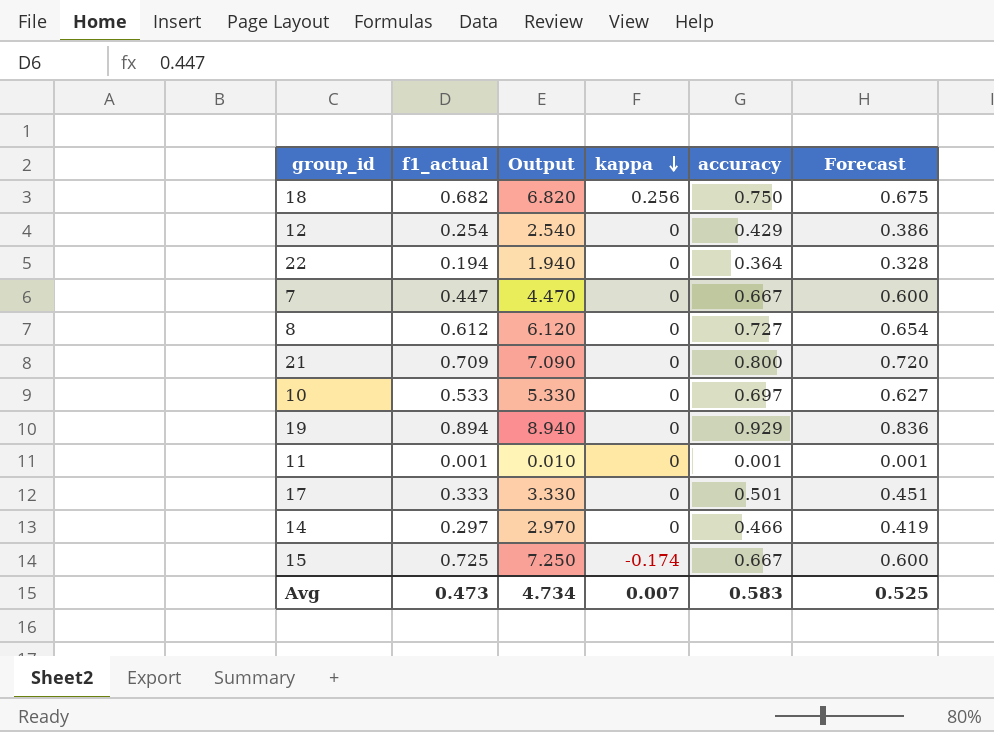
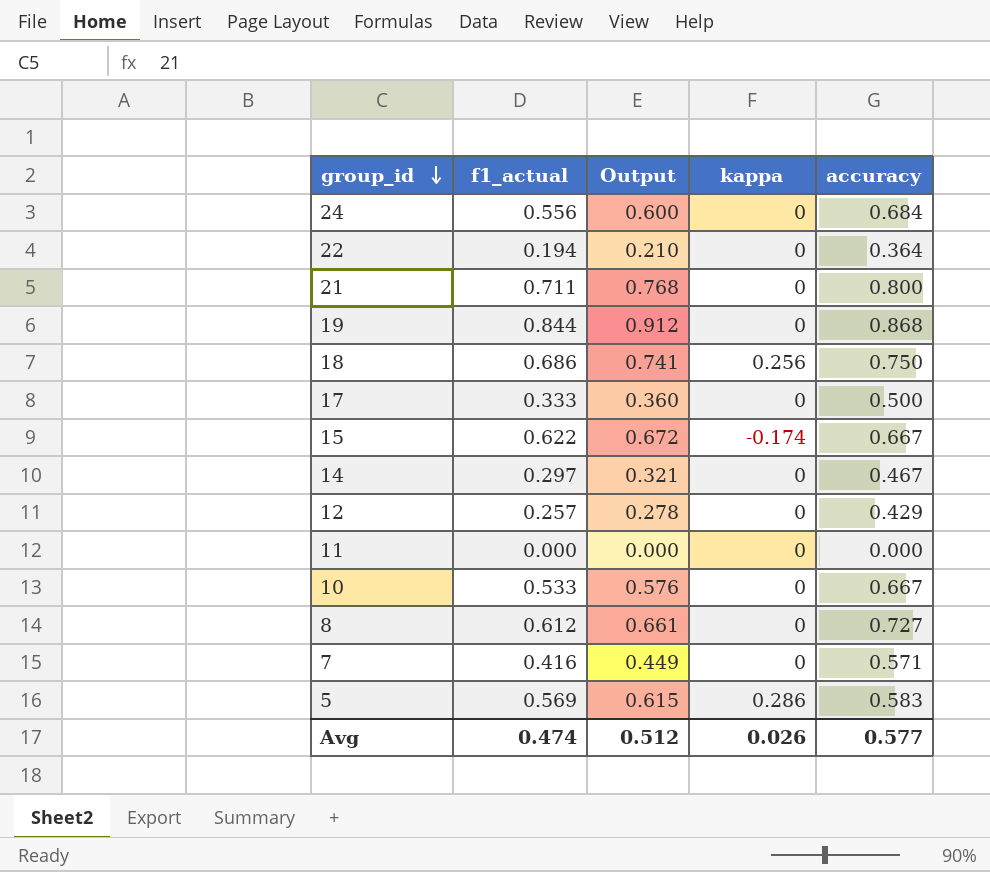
row order: kappa descending -> group_id descending
column Forecast | formula: [accuracy] * 0.9 -> none
column Output | formula: [f1_actual] * 10 -> [f1_actual] * 1.08
row 24: none -> 0.556 | 0.600 | 0 | 0.684
21 | f1_actual: 0.709 -> 0.711
19 | f1_actual: 0.894 -> 0.844
19 | accuracy: 0.929 -> 0.868
18 | f1_actual: 0.682 -> 0.686
17 | accuracy: 0.501 -> 0.500
15 | f1_actual: 0.725 -> 0.622
14 | accuracy: 0.466 -> 0.467
12 | f1_actual: 0.254 -> 0.257
11 | f1_actual: 0.001 -> 0.000
11 | accuracy: 0.001 -> 0.000
10 | accuracy: 0.697 -> 0.667
7 | f1_actual: 0.447 -> 0.416
7 | accuracy: 0.667 -> 0.571
row 5: none -> 0.569 | 0.615 | 0.286 | 0.583
Avg | f1_actual: 0.473 -> 0.474
Avg | Output: 4.734 -> 0.512
Avg | kappa: 0.007 -> 0.026
Avg | accuracy: 0.583 -> 0.577

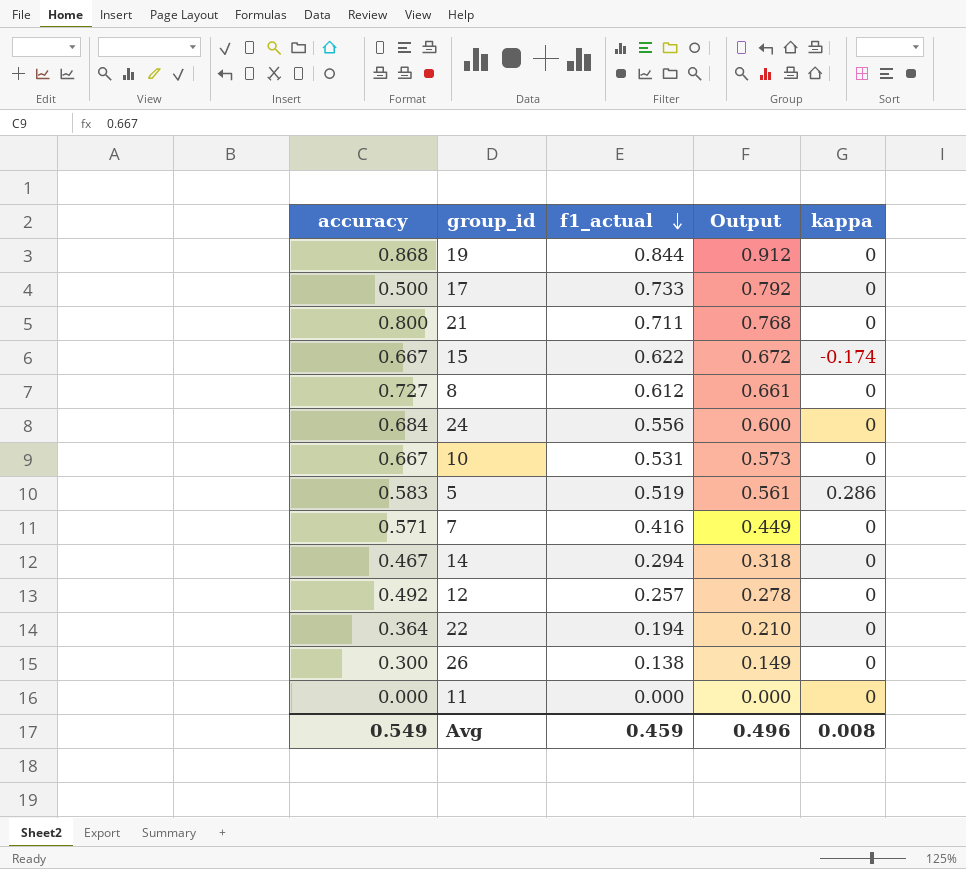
row order: group_id descending -> f1_actual descending
column accuracy | position: 5 -> 1
row 18: 0.686 | 0.741 | 0.256 | 0.750 -> none
17 | f1_actual: 0.333 -> 0.733
17 | Output: 0.360 -> 0.792
10 | f1_actual: 0.533 -> 0.531
10 | Output: 0.576 -> 0.573
5 | f1_actual: 0.569 -> 0.519
5 | Output: 0.615 -> 0.561
14 | f1_actual: 0.297 -> 0.294
14 | Output: 0.321 -> 0.318
12 | accuracy: 0.429 -> 0.492
row 26: none -> 0.300 | 0.138 | 0.149 | 0
Avg | accuracy: 0.577 -> 0.549
Avg | f1_actual: 0.474 -> 0.459
Avg | Output: 0.512 -> 0.496
Avg | kappa: 0.026 -> 0.008

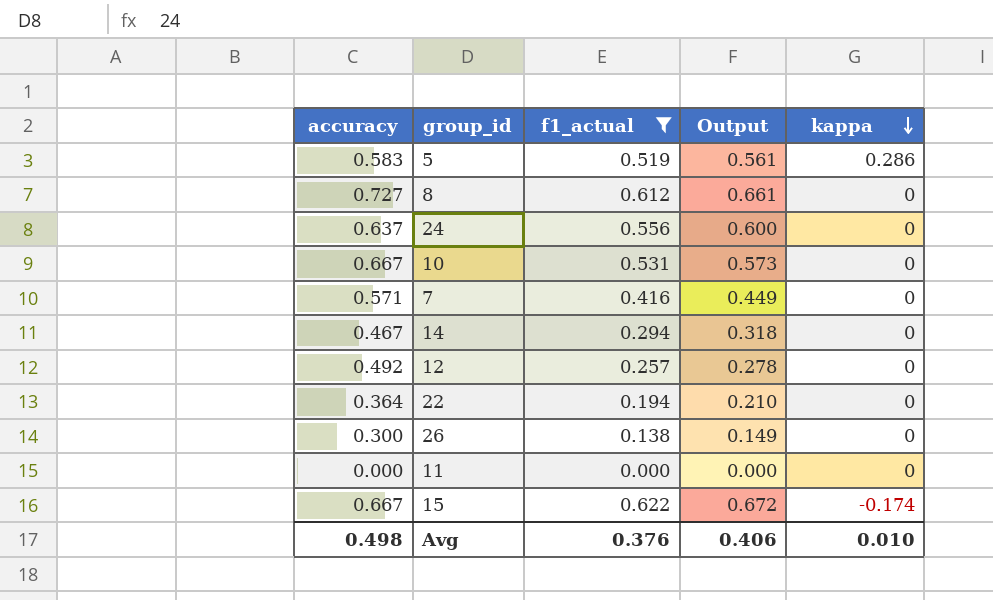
filter: none -> f1_actual <= 0.622
row order: f1_actual descending -> kappa descending
24 | accuracy: 0.684 -> 0.637
Avg | accuracy: 0.549 -> 0.498
Avg | f1_actual: 0.459 -> 0.376
Avg | Output: 0.496 -> 0.406
Avg | kappa: 0.008 -> 0.010

